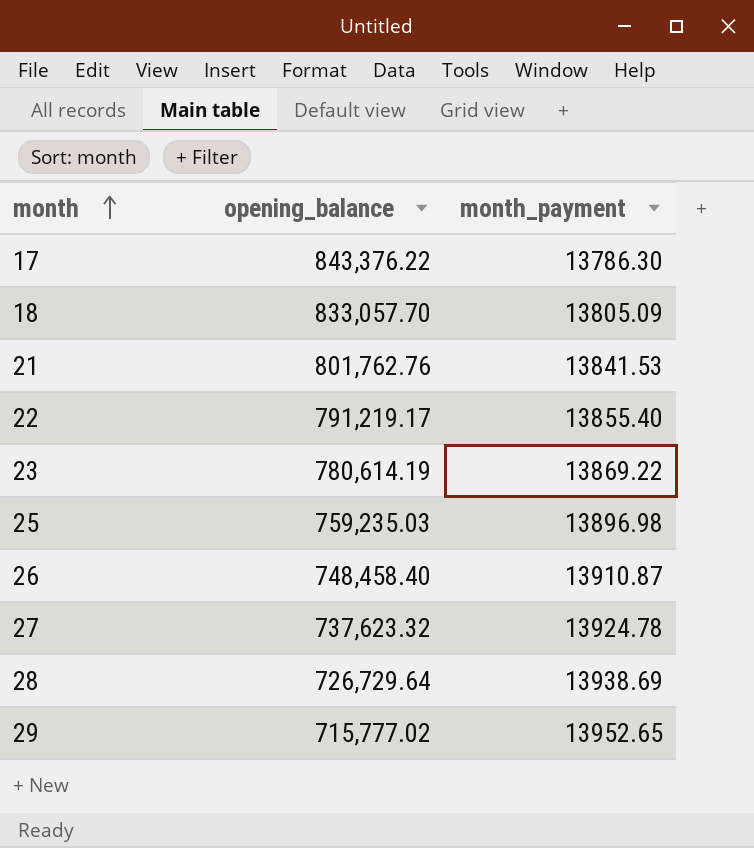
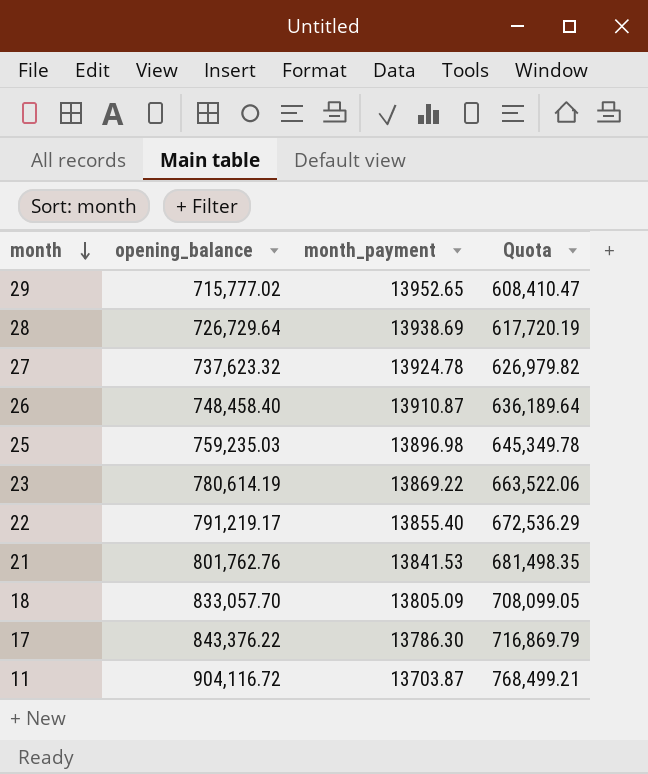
row order: month ascending -> month descending
column Quota | formula: none -> [opening_balance] * 0.85
row 11: none -> 904,116.72 | 13703.87 | 768,499.21

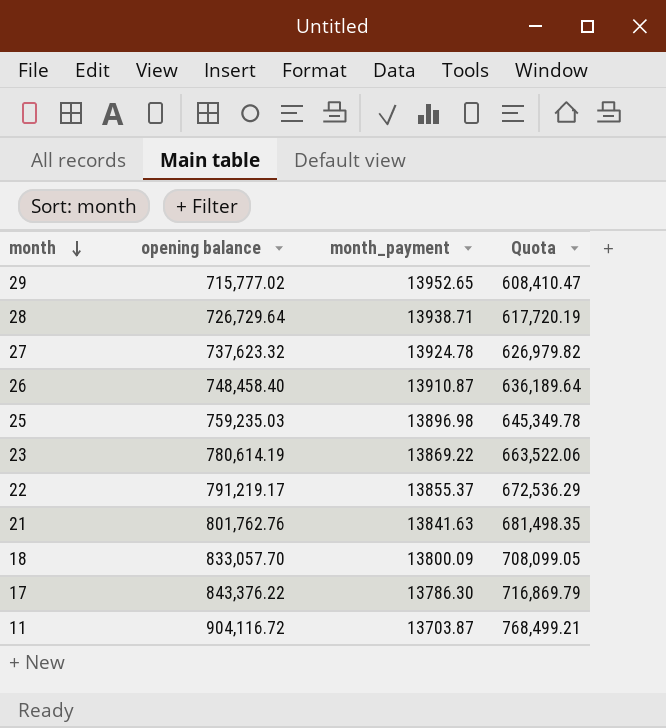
column name: opening_balance -> opening balance
28 | month_payment: 13938.69 -> 13938.71
22 | month_payment: 13855.40 -> 13855.37
21 | month_payment: 13841.53 -> 13841.63
18 | month_payment: 13805.09 -> 13800.09

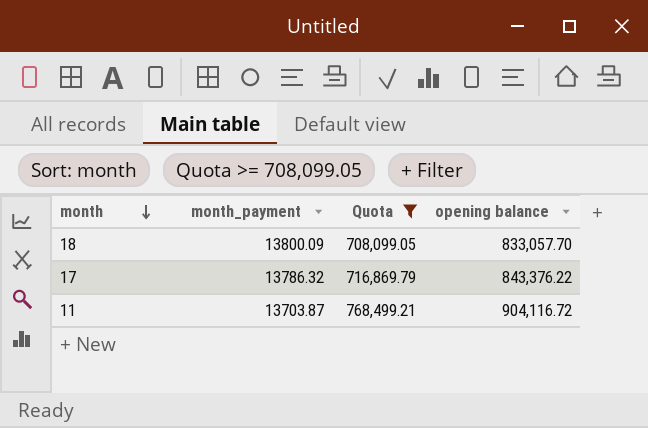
filter: none -> Quota >= 708,099.05
column opening balance | position: 2 -> 4
17 | month_payment: 13786.30 -> 13786.32

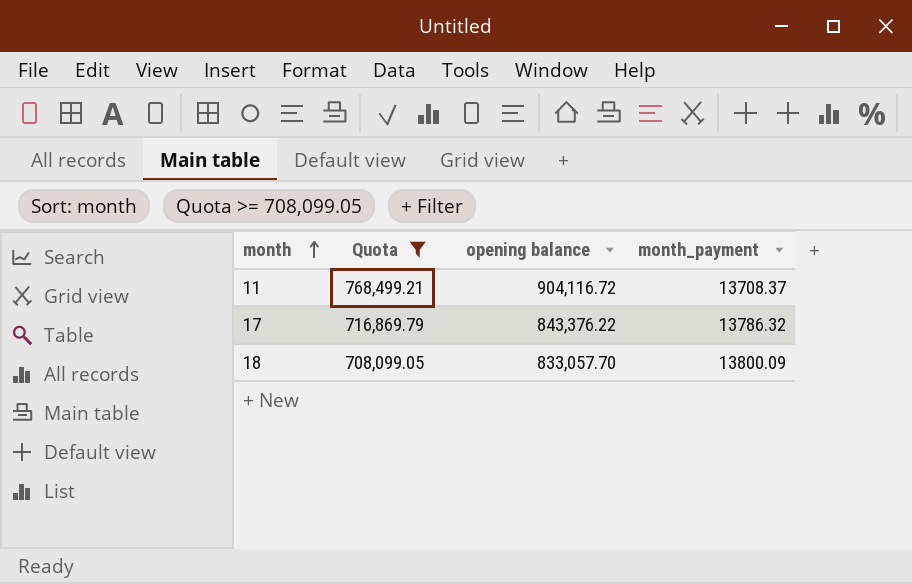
row order: month descending -> month ascending
column month_payment | position: 2 -> 4
11 | month_payment: 13703.87 -> 13708.37

